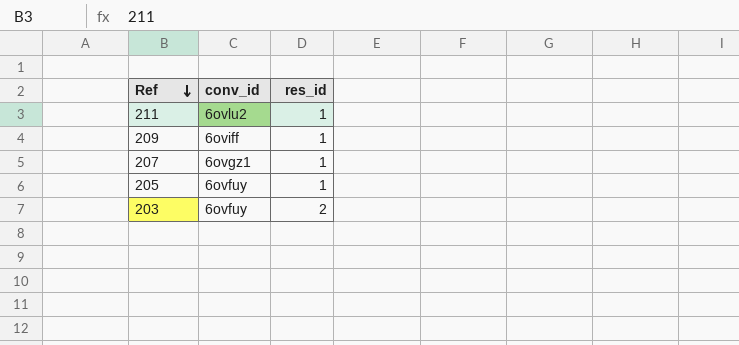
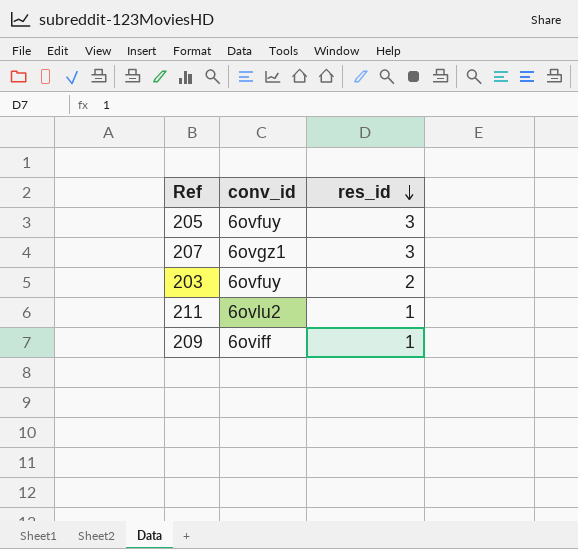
row order: Ref descending -> res_id descending
205 | res_id: 1 -> 3
207 | res_id: 1 -> 3

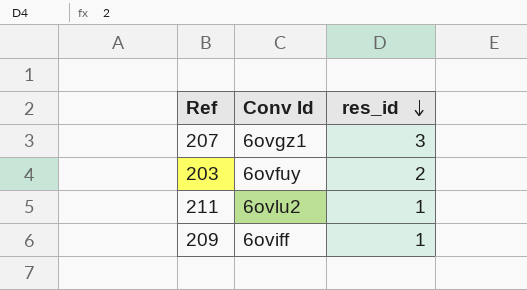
column name: conv_id -> Conv Id
row 205: 6ovfuy | 3 -> none

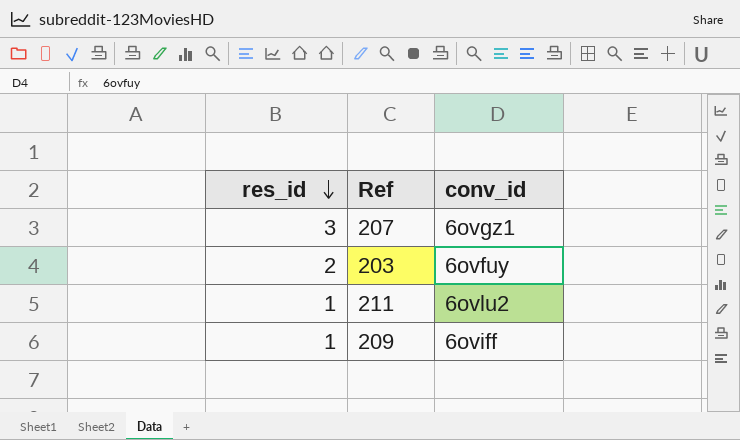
column res_id | position: 3 -> 1
column name: Conv Id -> conv_id

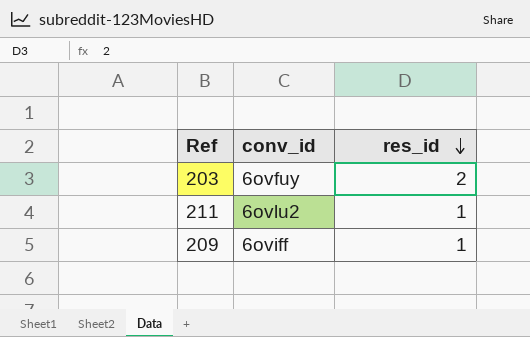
column res_id | position: 1 -> 3
row 207: 3 | 6ovgz1 -> none

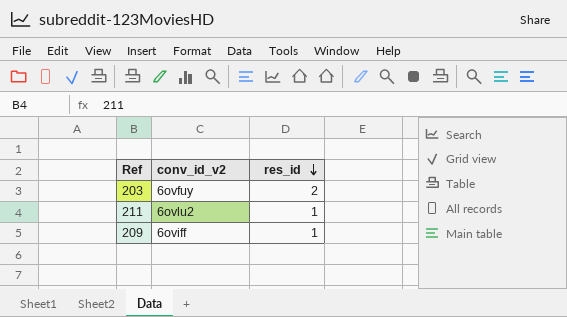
column name: conv_id -> conv_id_v2

